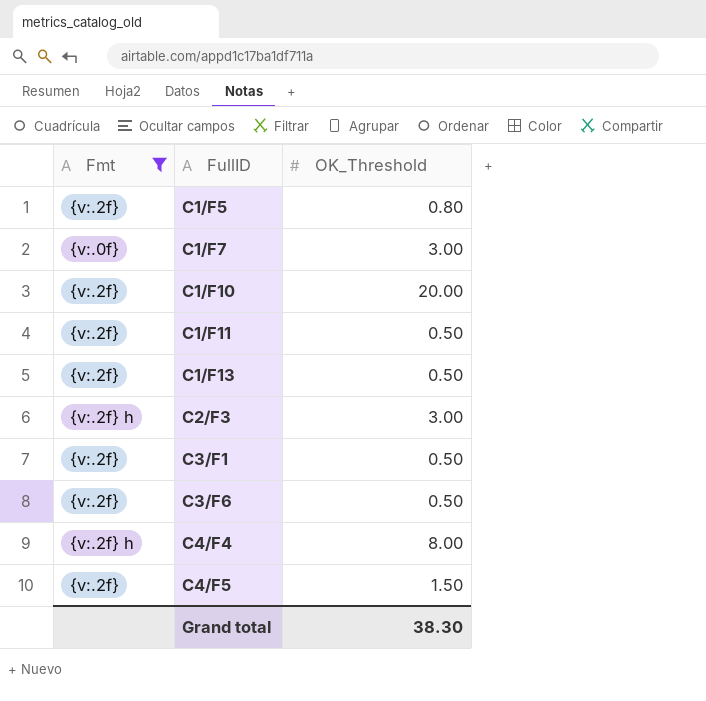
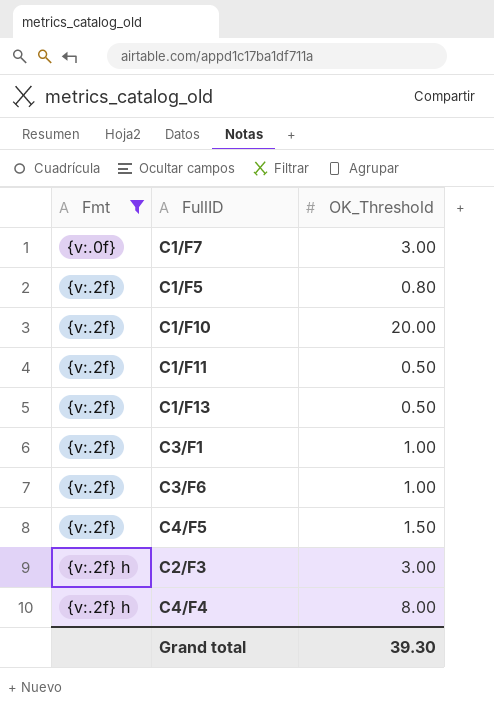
row order: FullID ascending -> Fmt ascending
C3/F1 | OK_Threshold: 0.50 -> 1.00
C3/F6 | OK_Threshold: 0.50 -> 1.00
Grand total | OK_Threshold: 38.30 -> 39.30

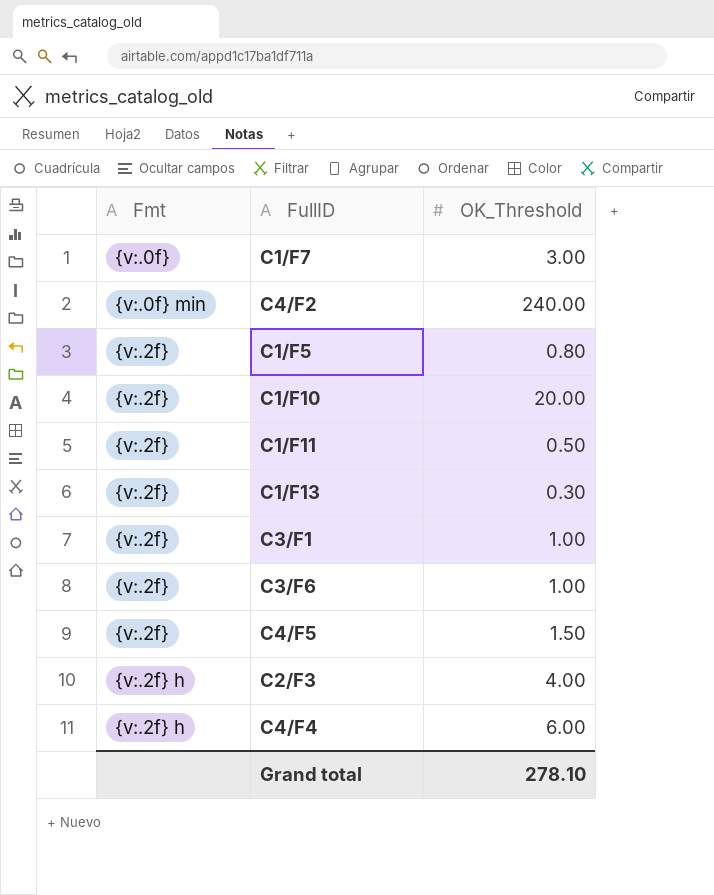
filter: Fmt != {v:.0f} min -> none
C1/F13 | OK_Threshold: 0.50 -> 0.30
C2/F3 | OK_Threshold: 3.00 -> 4.00
C4/F4 | OK_Threshold: 8.00 -> 6.00
Grand total | OK_Threshold: 39.30 -> 278.10

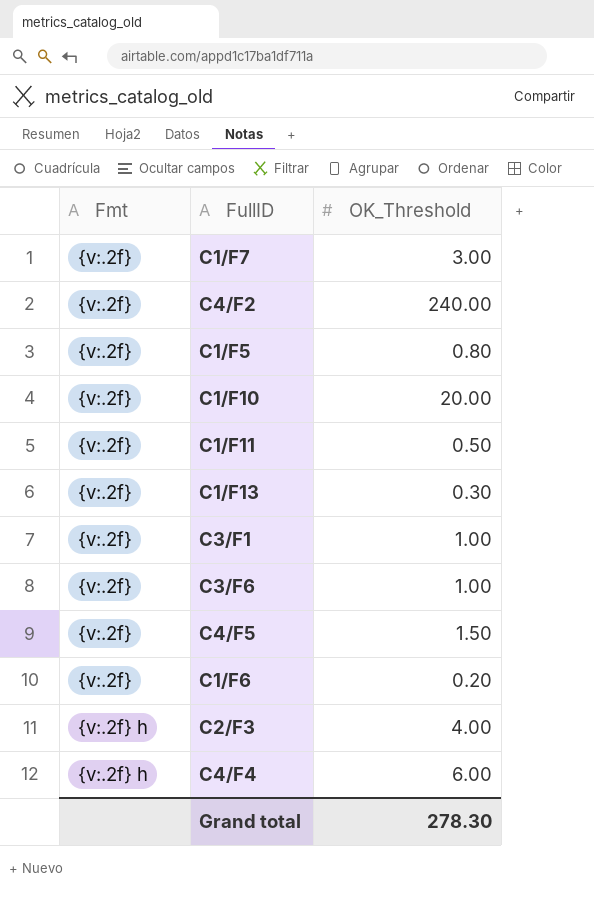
C1/F7 | Fmt: {v:.0f} -> {v:.2f}
C4/F2 | Fmt: {v:.0f} min -> {v:.2f}
row C1/F6: none -> {v:.2f} | 0.20
Grand total | OK_Threshold: 278.10 -> 278.30

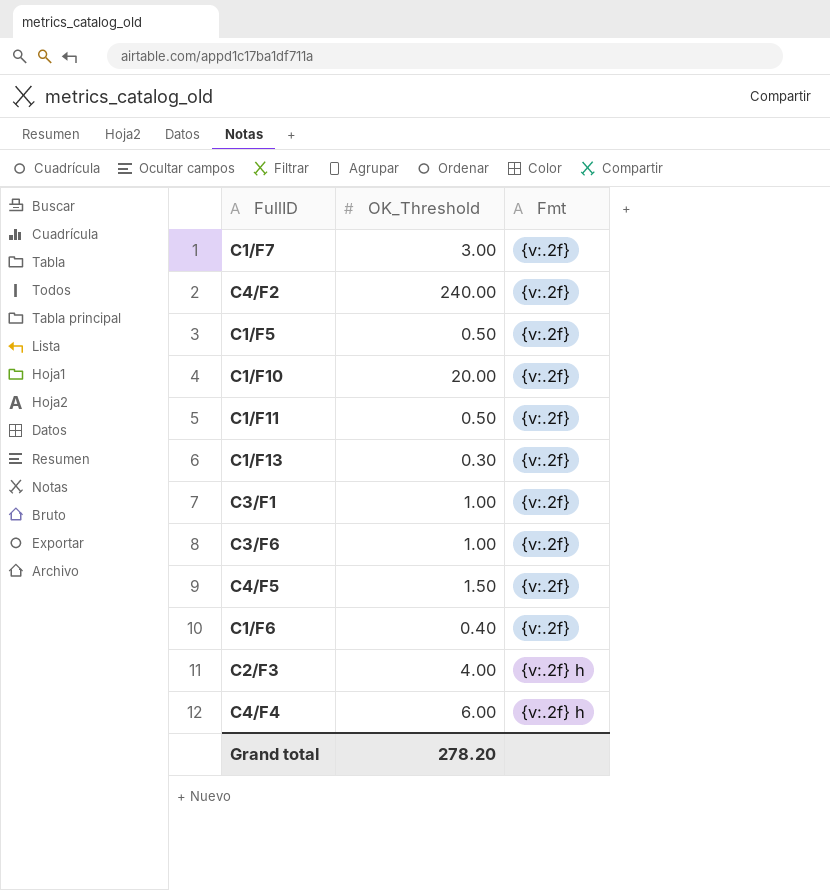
column Fmt | position: 1 -> 3
C1/F5 | OK_Threshold: 0.80 -> 0.50
C1/F6 | OK_Threshold: 0.20 -> 0.40
Grand total | OK_Threshold: 278.30 -> 278.20

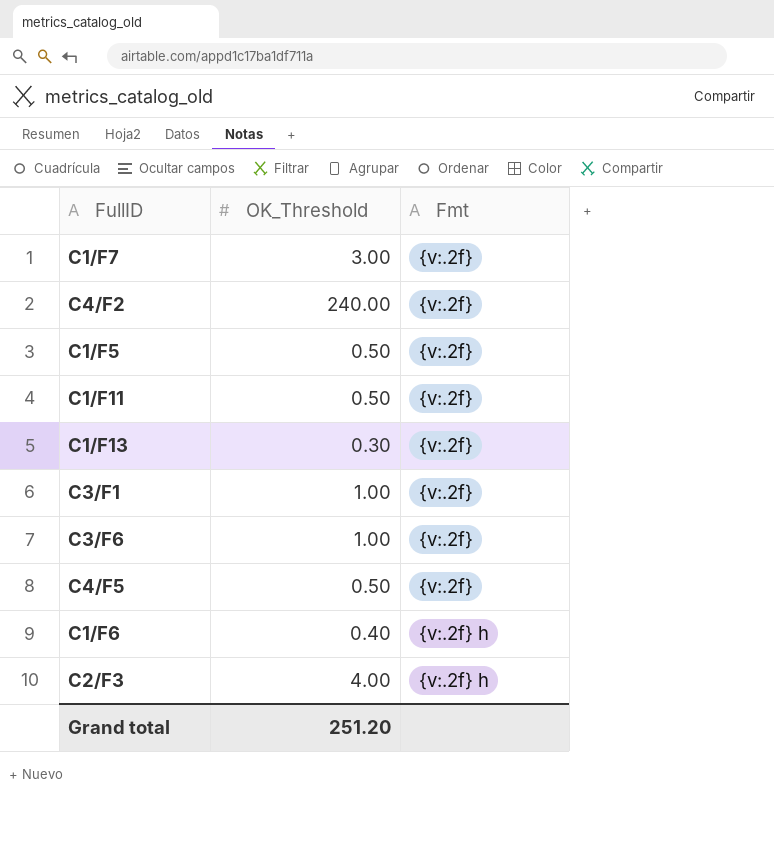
row C1/F10: 20.00 | {v:.2f} -> none
row C4/F4: 6.00 | {v:.2f} h -> none
C4/F5 | OK_Threshold: 1.50 -> 0.50
C1/F6 | Fmt: {v:.2f} -> {v:.2f} h
Grand total | OK_Threshold: 278.20 -> 251.20

